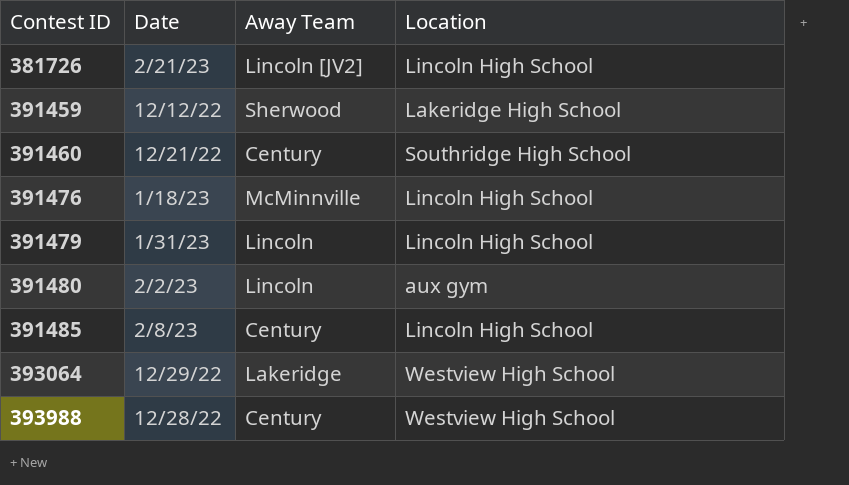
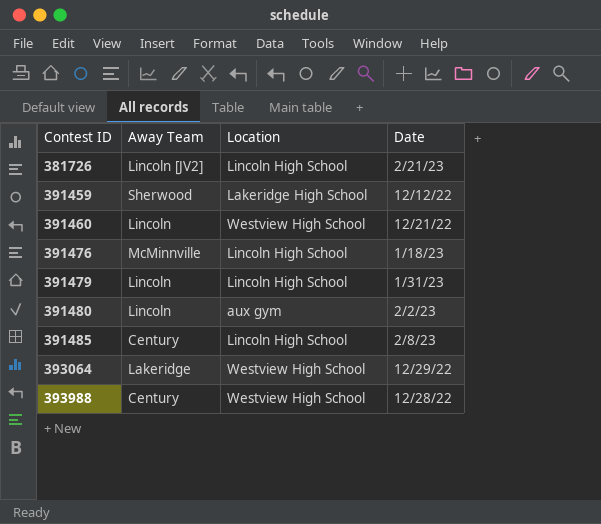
column Date | position: 2 -> 4
391460 | Away Team: Century -> Lincoln
391460 | Location: Southridge High School -> Westview High School

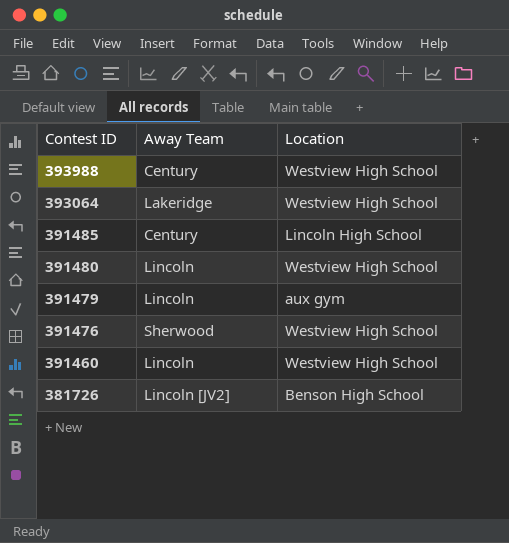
row order: Contest ID ascending -> Contest ID descending
column Date | position: 4 -> none
row 391459: Sherwood | Lakeridge High School | 12/12/22 -> none
391480 | Location: aux gym -> Westview High School
391479 | Location: Lincoln High School -> aux gym
391476 | Away Team: McMinnville -> Sherwood
391476 | Location: Lincoln High School -> Westview High School
381726 | Location: Lincoln High School -> Benson High School

